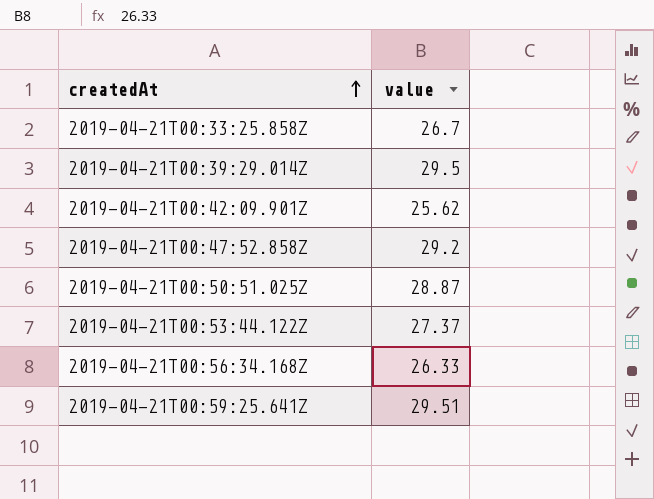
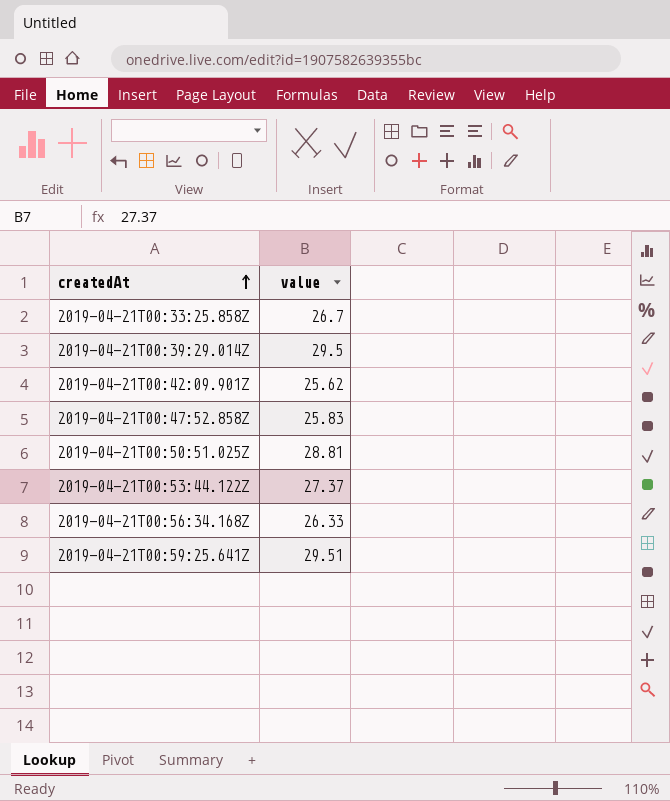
2019-04-21T00:47:52.858Z | value: 29.2 -> 25.83
2019-04-21T00:50:51.025Z | value: 28.87 -> 28.81

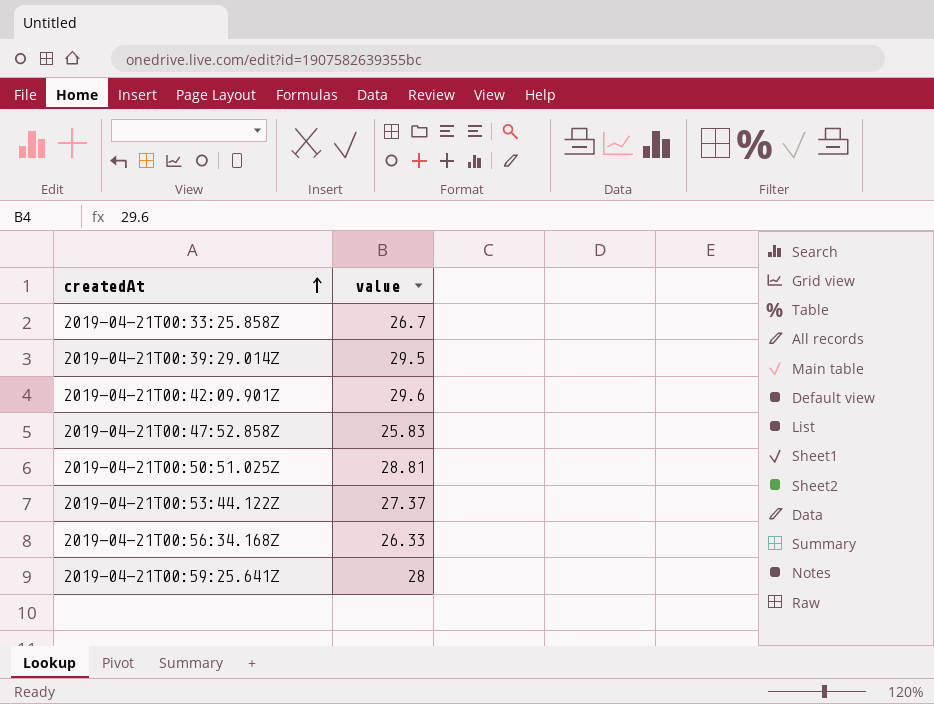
2019-04-21T00:42:09.901Z | value: 25.62 -> 29.6
2019-04-21T00:59:25.641Z | value: 29.51 -> 28

